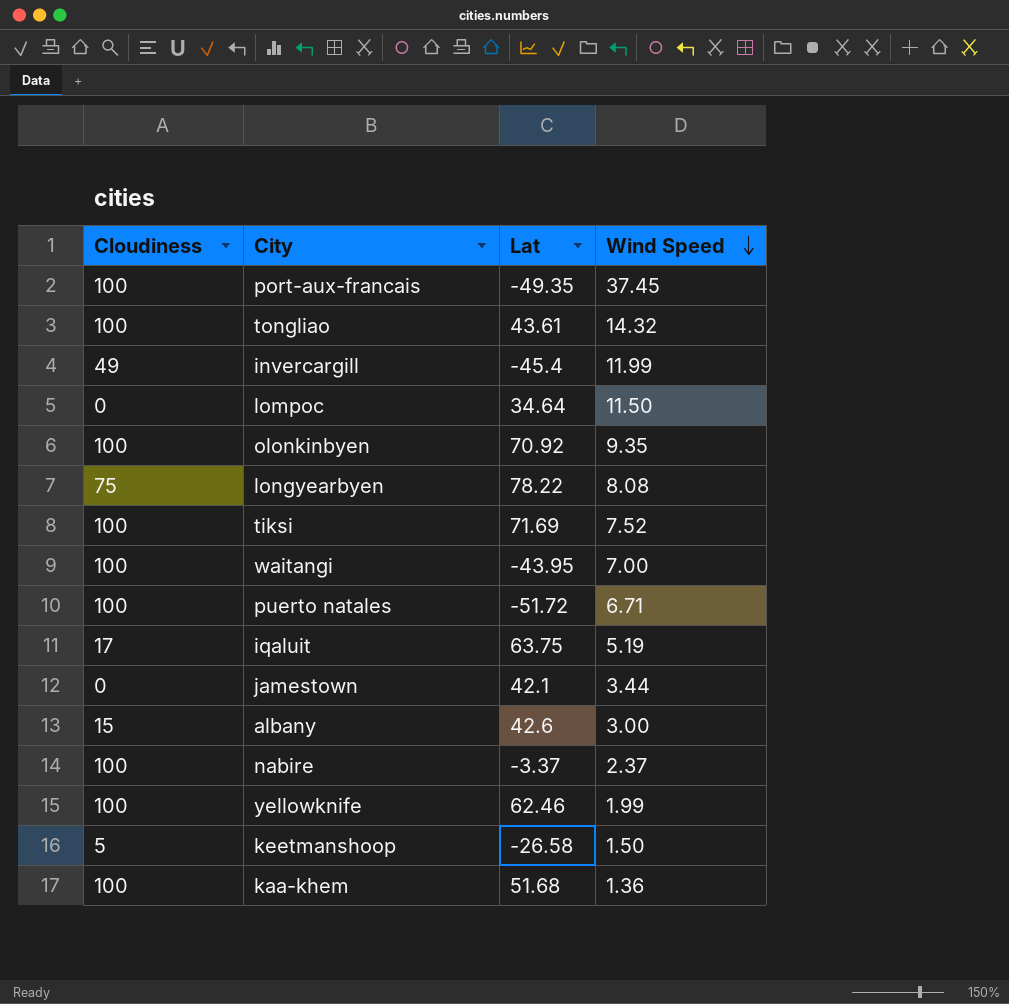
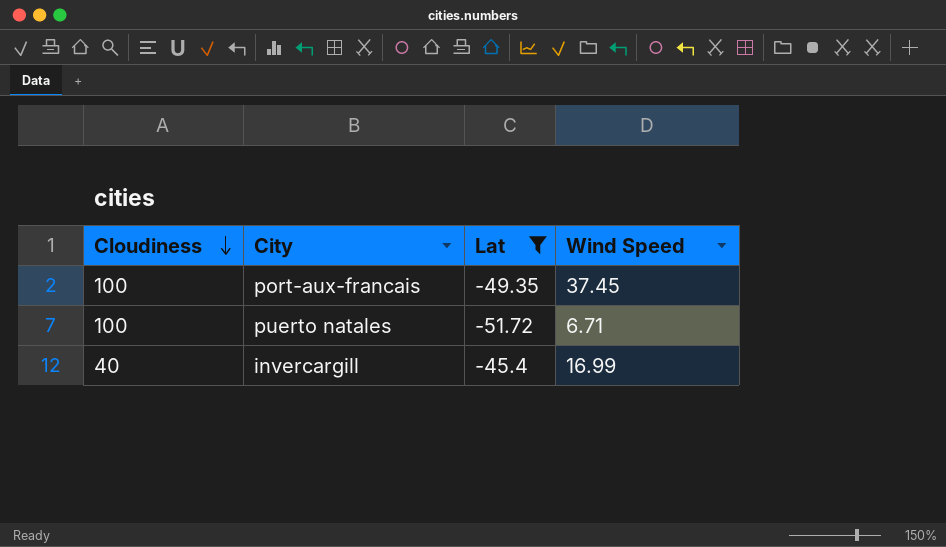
filter: none -> Lat <= -45.4
row order: Wind Speed descending -> Cloudiness descending
invercargill | Cloudiness: 49 -> 40
invercargill | Wind Speed: 11.99 -> 16.99

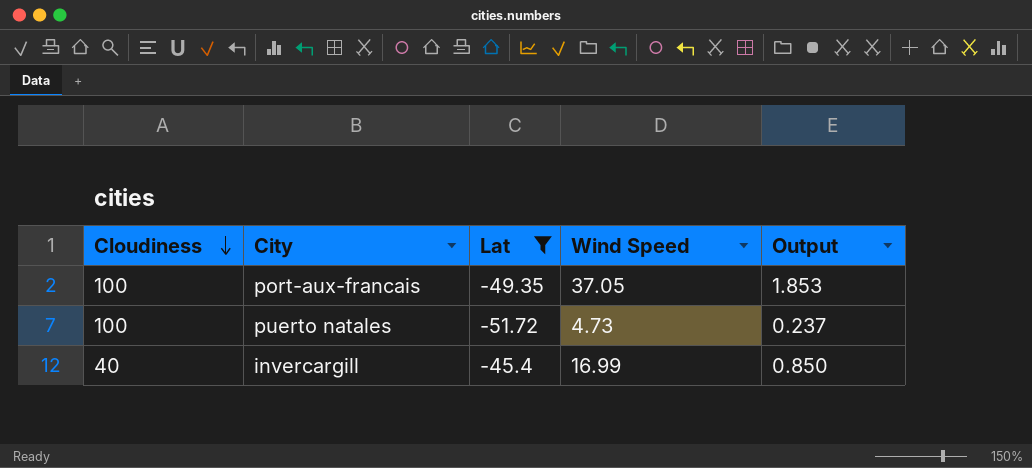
column Output | formula: none -> [Wind Speed] * 0.05
port-aux-francais | Wind Speed: 37.45 -> 37.05
puerto natales | Wind Speed: 6.71 -> 4.73

